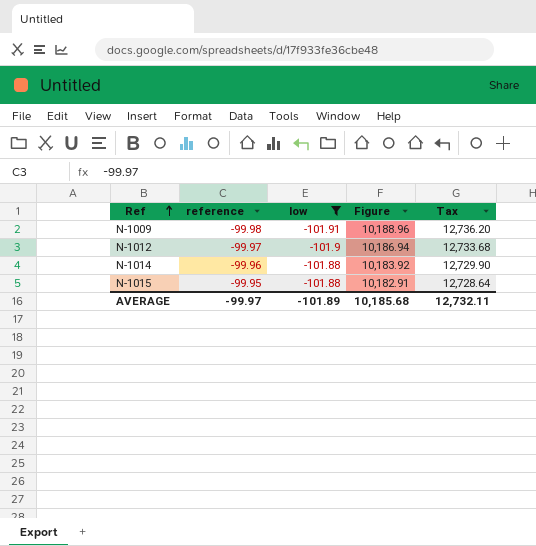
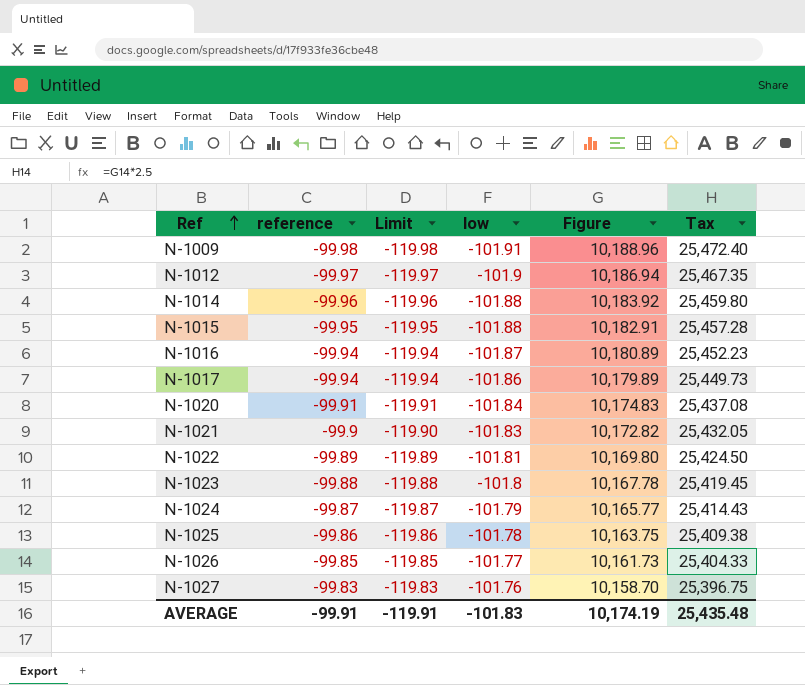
filter: low <= -101.88 -> none
column Limit | formula: none -> [reference] - 20
column Tax | formula: [Figure] * 1.25 -> [Figure] * 2.5
AVERAGE | reference: -99.97 -> -99.91
AVERAGE | low: -101.89 -> -101.83
AVERAGE | Figure: 10,185.68 -> 10,174.19
AVERAGE | Tax: 12,732.11 -> 25,435.48

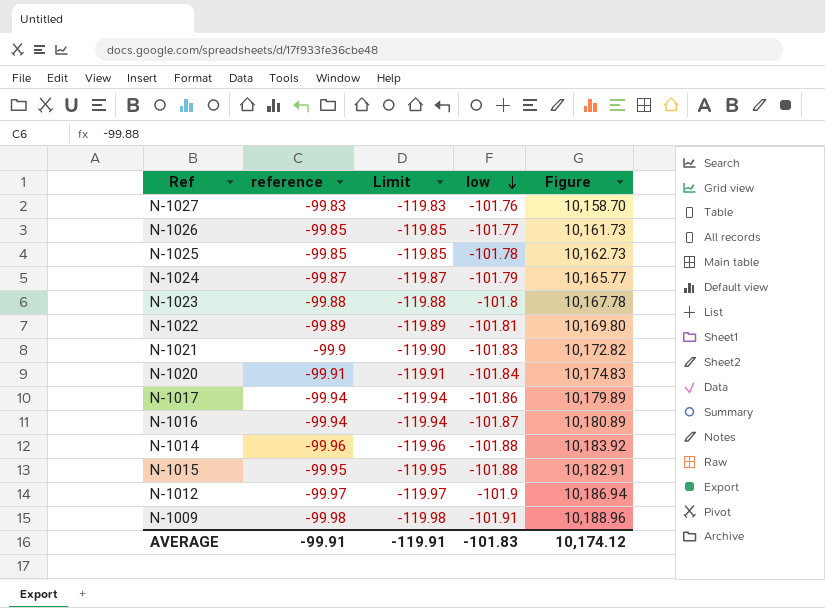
row order: Ref ascending -> low descending
column Tax | formula: [Figure] * 2.5 -> none
N-1025 | reference: -99.86 -> -99.85
N-1025 | Limit: -119.86 -> -119.85
N-1025 | Figure: 10,163.75 -> 10,162.73
AVERAGE | Figure: 10,174.19 -> 10,174.12

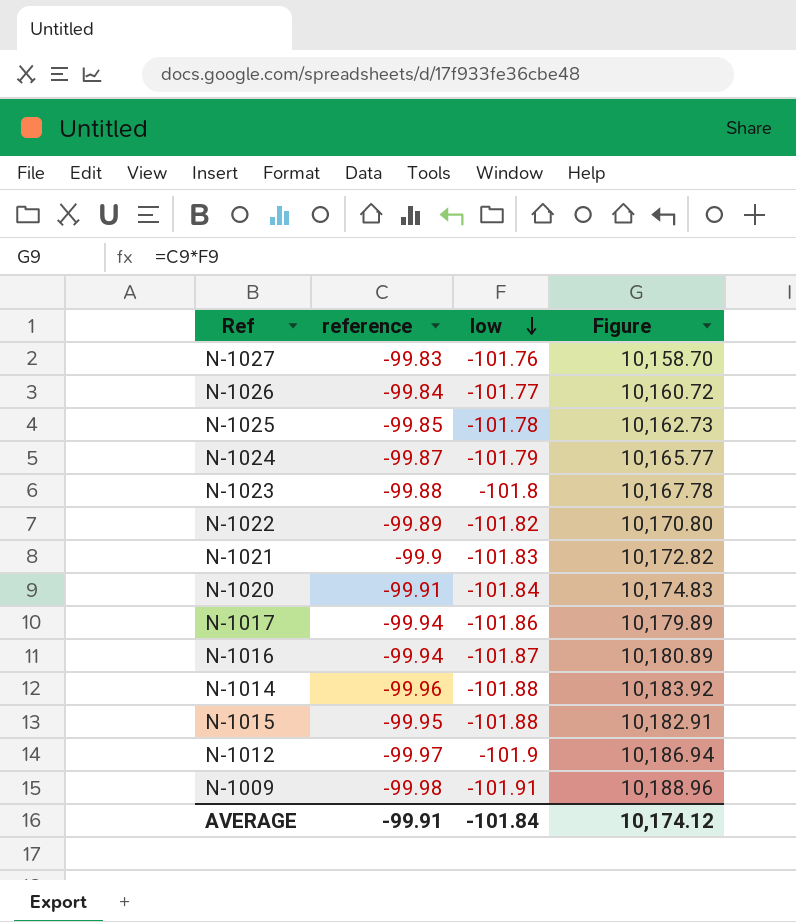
column Limit | formula: [reference] - 20 -> none
N-1026 | reference: -99.85 -> -99.84
N-1026 | Figure: 10,161.73 -> 10,160.72
N-1022 | low: -101.81 -> -101.82
N-1022 | Figure: 10,169.80 -> 10,170.80
AVERAGE | low: -101.83 -> -101.84

